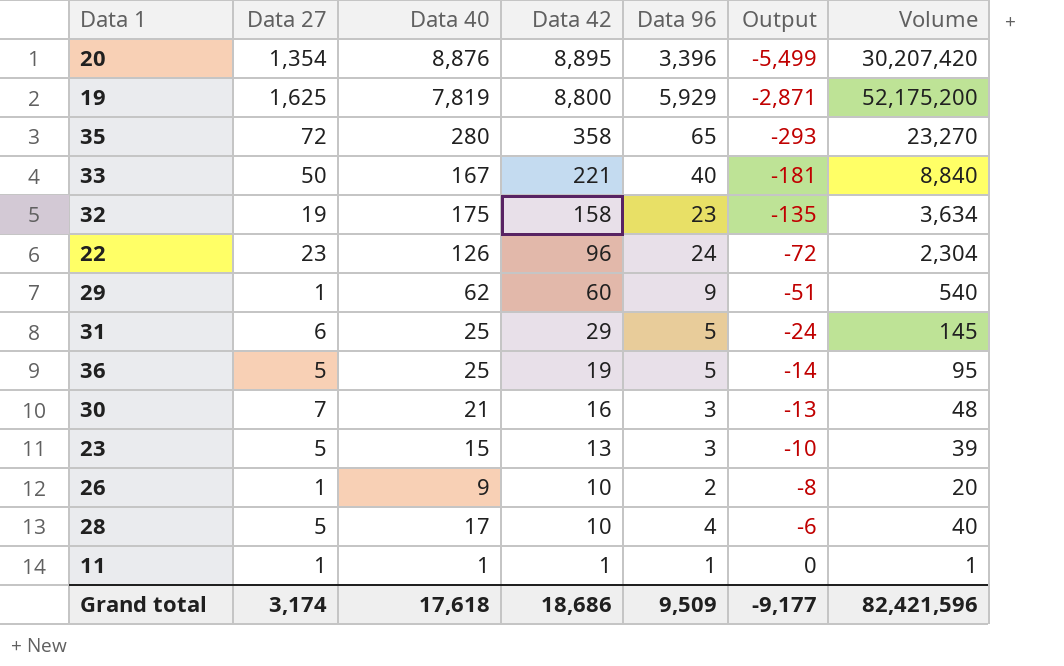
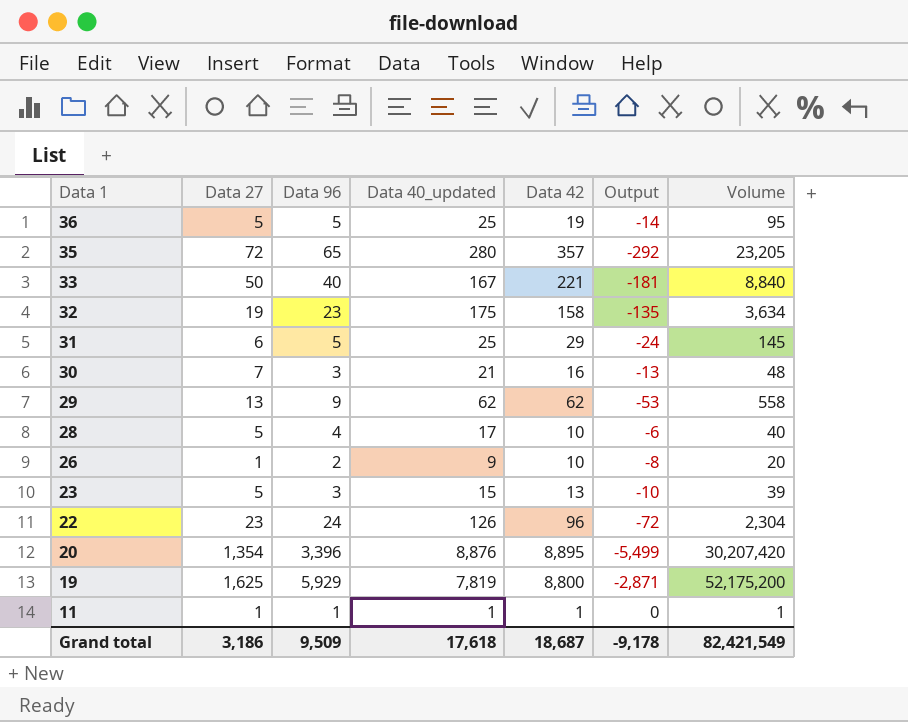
row order: Data 42 descending -> Data 1 descending
column Data 96 | position: 5 -> 3
column name: Data 40 -> Data 40_updated
35 | Data 42: 358 -> 357
35 | Output: -293 -> -292
35 | Volume: 23,270 -> 23,205
29 | Data 27: 1 -> 13
29 | Data 42: 60 -> 62
29 | Output: -51 -> -53
29 | Volume: 540 -> 558
Grand total | Data 27: 3,174 -> 3,186
Grand total | Data 42: 18,686 -> 18,687
Grand total | Output: -9,177 -> -9,178
Grand total | Volume: 82,421,596 -> 82,421,549

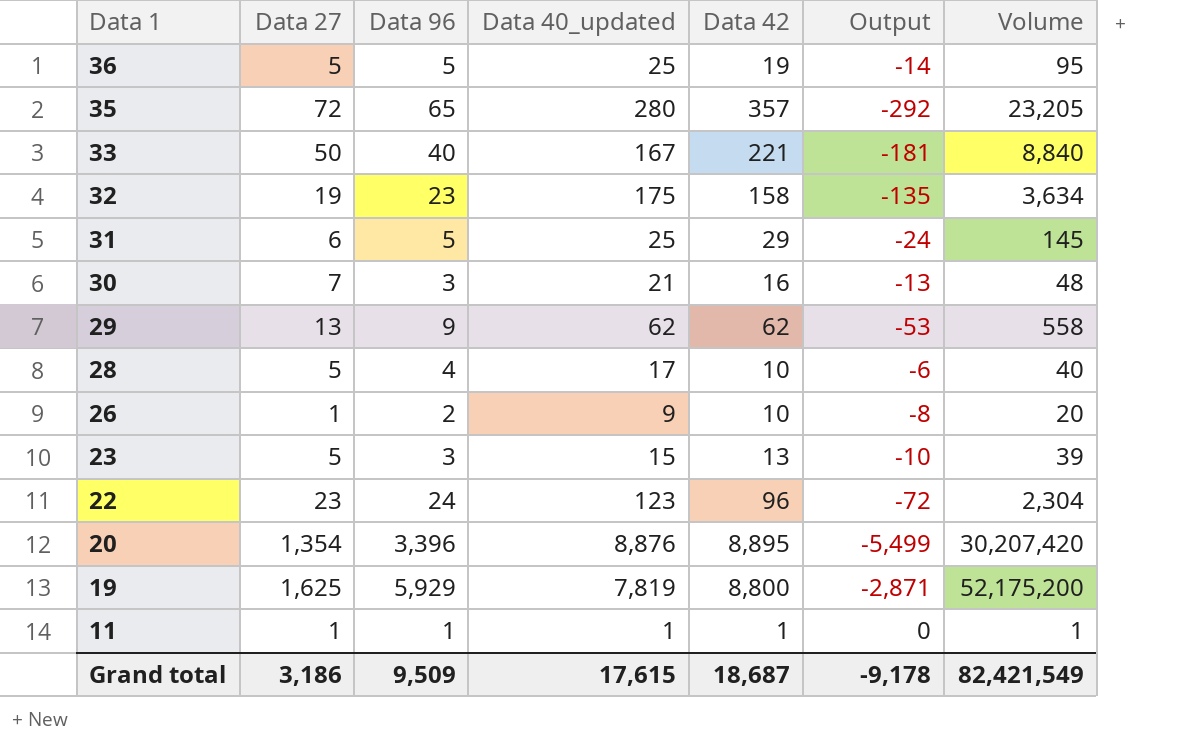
22 | Data 40_updated: 126 -> 123
Grand total | Data 40_updated: 17,618 -> 17,615

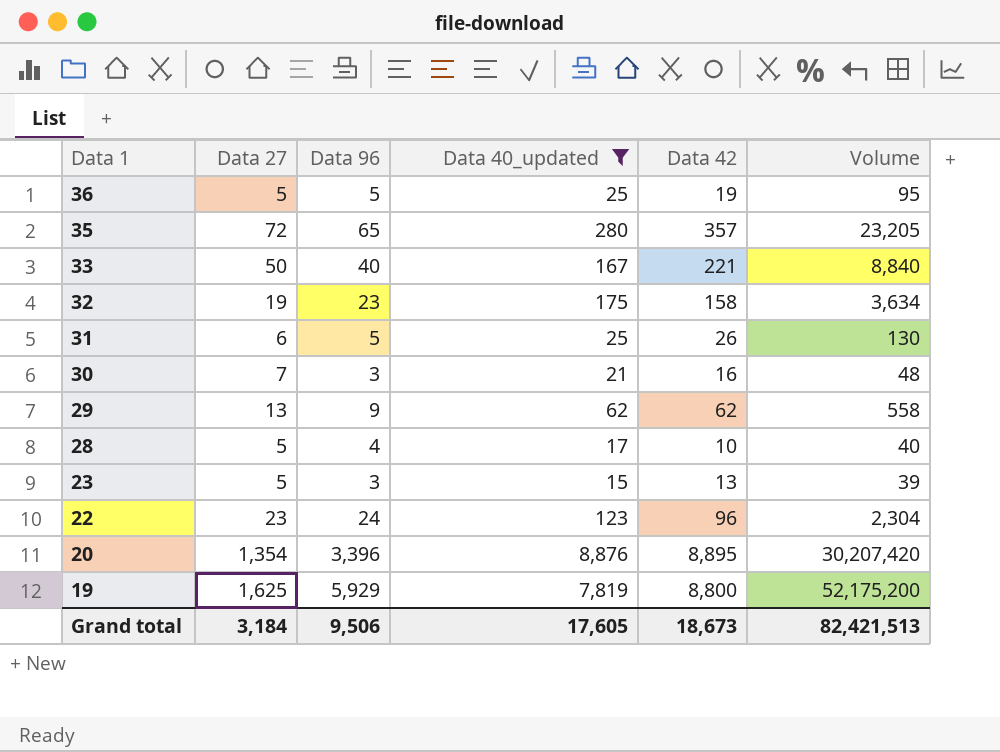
filter: none -> Data 40_updated >= 15
column Output | formula: [Data 96] - [Data 42] -> none
31 | Data 42: 29 -> 26
31 | Volume: 145 -> 130
Grand total | Data 27: 3,186 -> 3,184
Grand total | Data 96: 9,509 -> 9,506
Grand total | Data 40_updated: 17,615 -> 17,605
Grand total | Data 42: 18,687 -> 18,673
Grand total | Volume: 82,421,549 -> 82,421,513

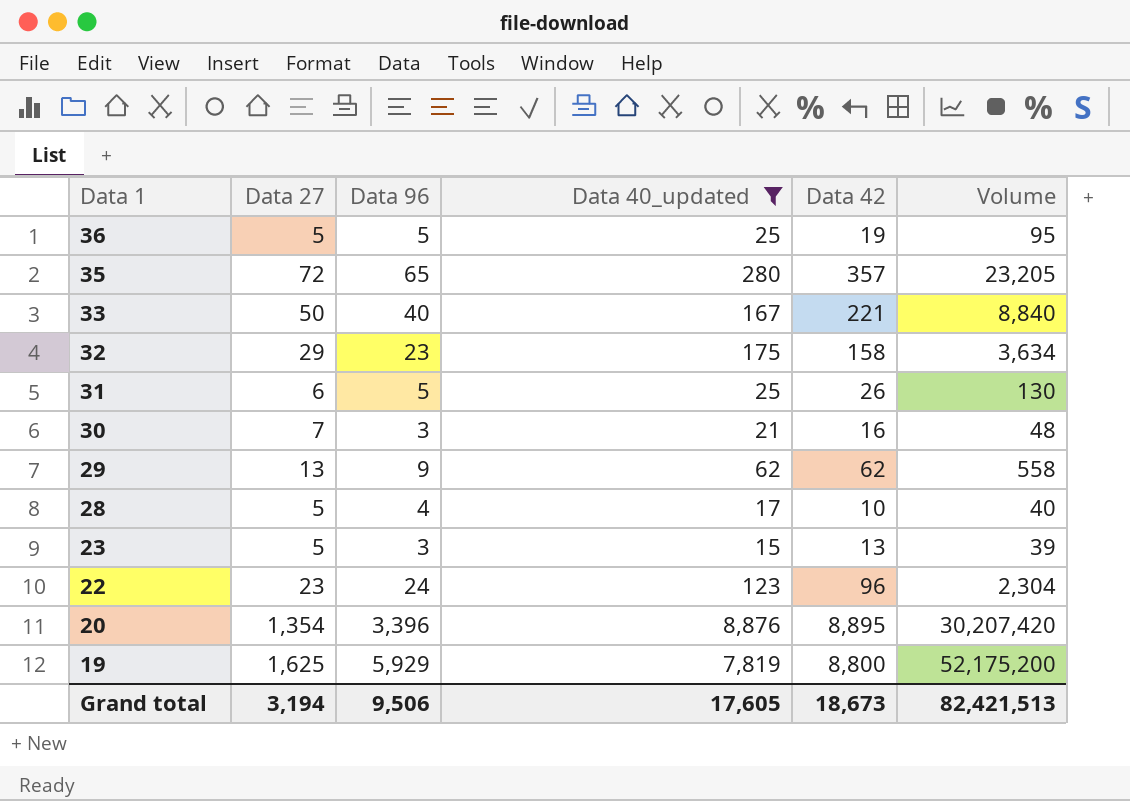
32 | Data 27: 19 -> 29
Grand total | Data 27: 3,184 -> 3,194

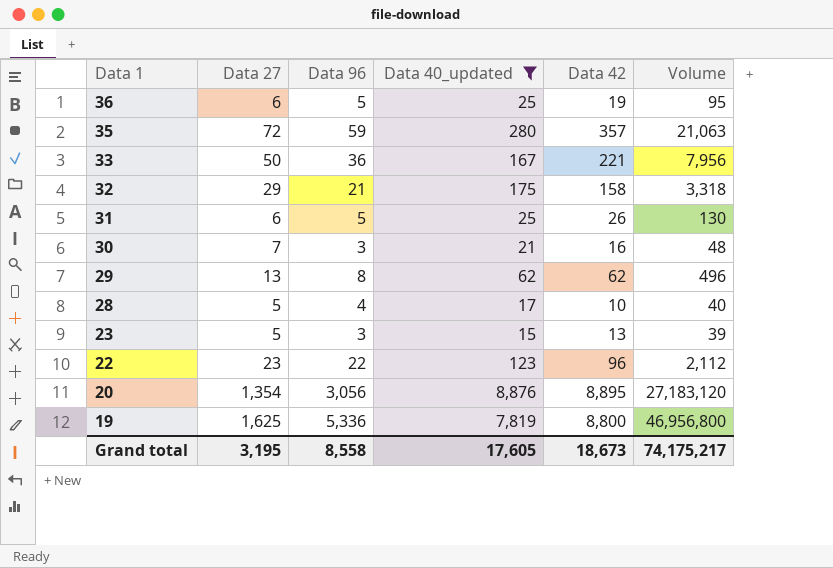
36 | Data 27: 5 -> 6
35 | Data 96: 65 -> 59
35 | Volume: 23,205 -> 21,063
33 | Data 96: 40 -> 36
33 | Volume: 8,840 -> 7,956
32 | Data 96: 23 -> 21
32 | Volume: 3,634 -> 3,318
29 | Data 96: 9 -> 8
29 | Volume: 558 -> 496
22 | Data 96: 24 -> 22
22 | Volume: 2,304 -> 2,112
20 | Data 96: 3,396 -> 3,056
20 | Volume: 30,207,420 -> 27,183,120
19 | Data 96: 5,929 -> 5,336
19 | Volume: 52,175,200 -> 46,956,800
Grand total | Data 27: 3,194 -> 3,195
Grand total | Data 96: 9,506 -> 8,558
Grand total | Volume: 82,421,513 -> 74,175,217

